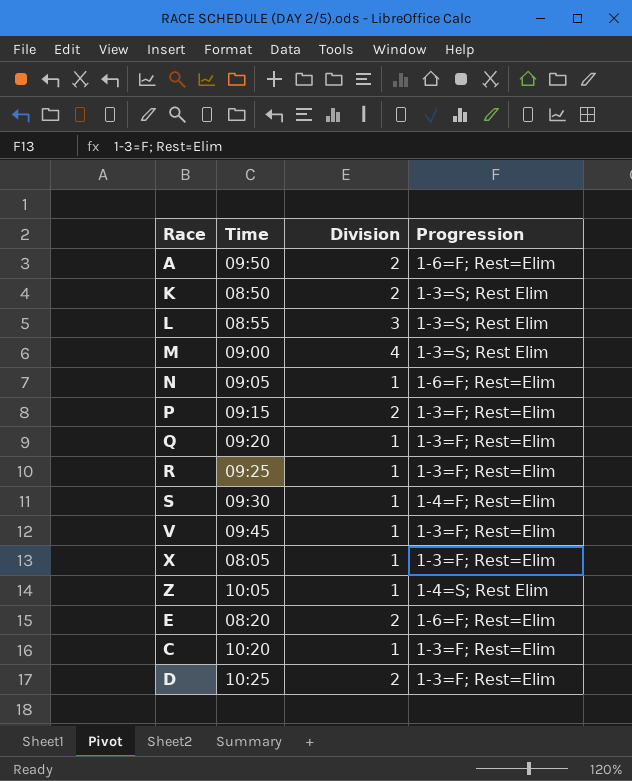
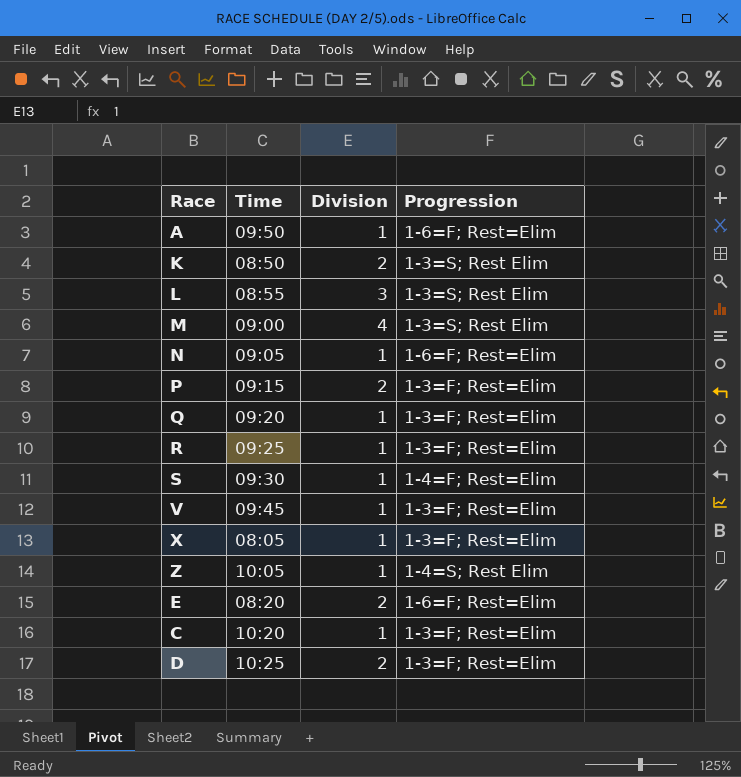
A | Division: 2 -> 1

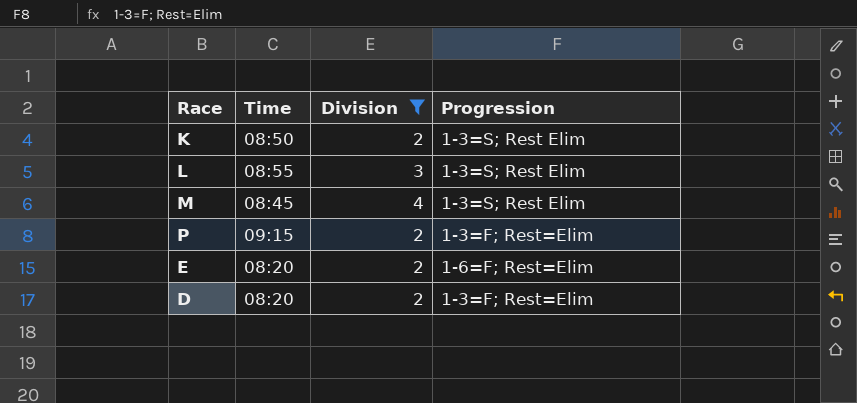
filter: none -> Division != 1
M | Time: 09:00 -> 08:45
D | Time: 10:25 -> 08:20

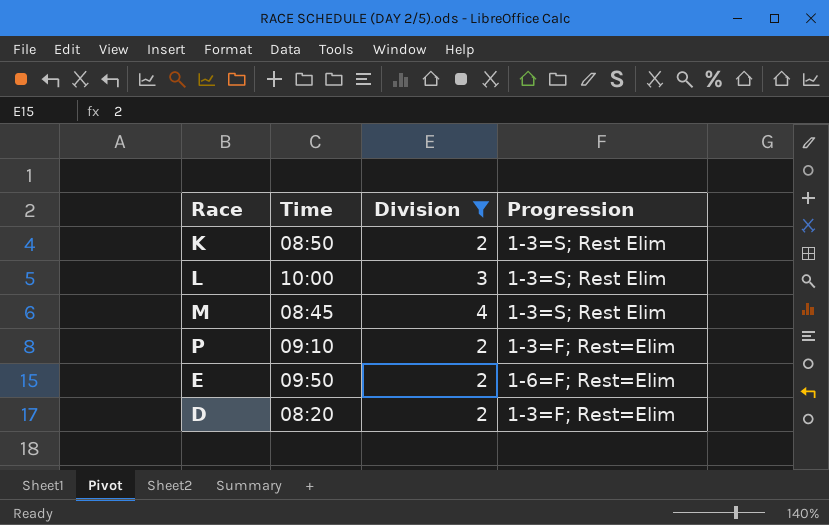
L | Time: 08:55 -> 10:00
P | Time: 09:15 -> 09:10
E | Time: 08:20 -> 09:50

